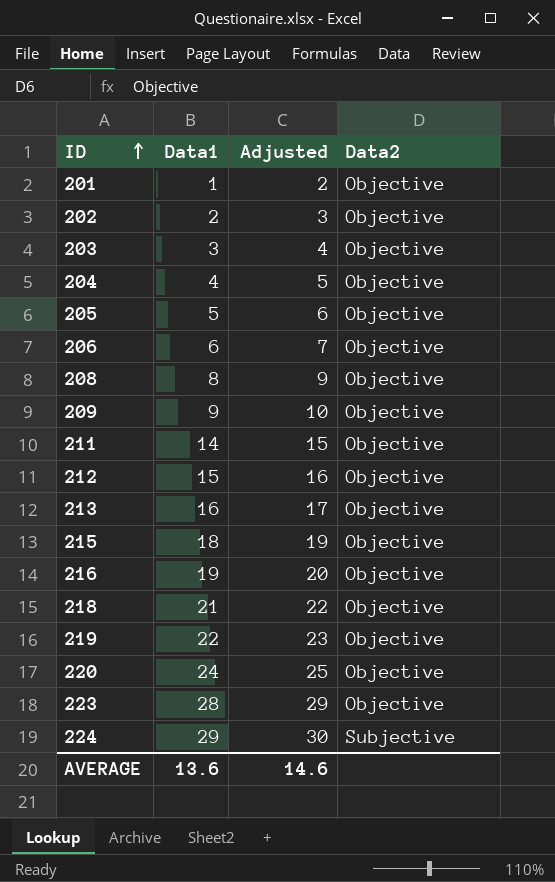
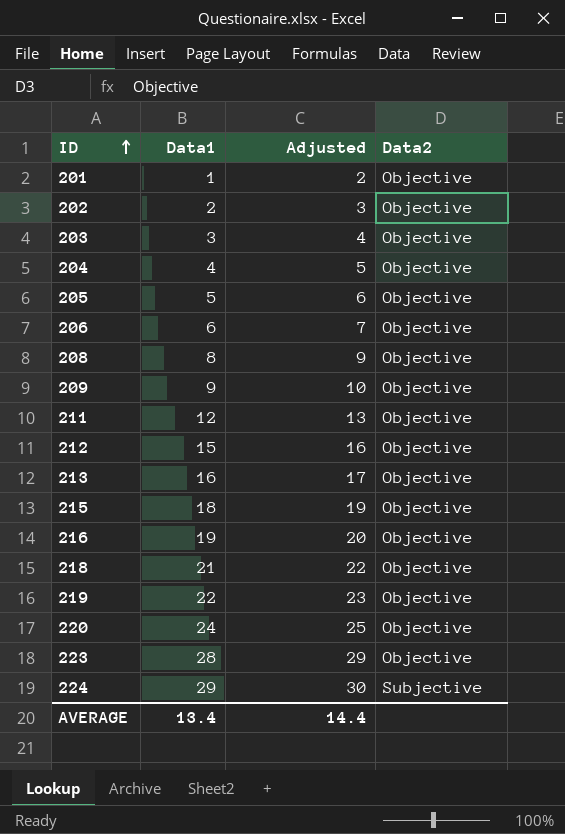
211 | Data1: 14 -> 12
211 | Adjusted: 15 -> 13
AVERAGE | Data1: 13.6 -> 13.4
AVERAGE | Adjusted: 14.6 -> 14.4

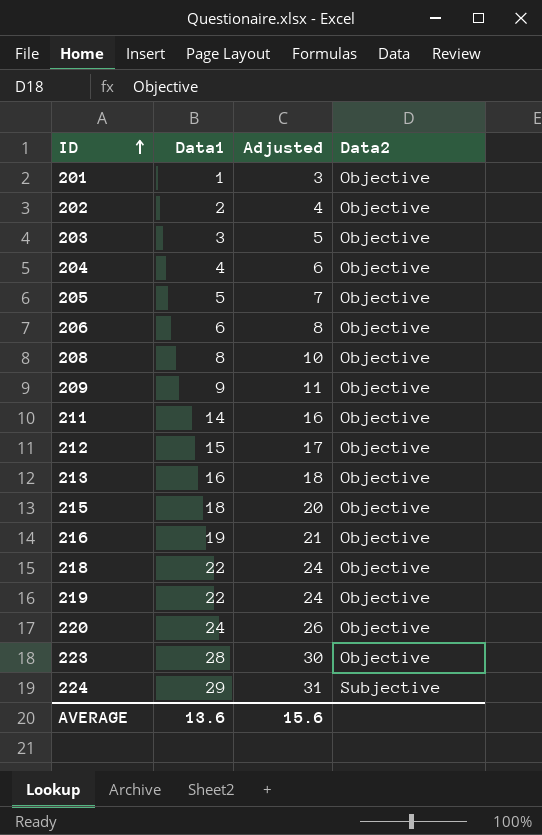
column Adjusted | formula: [Data1] + 1 -> [Data1] + 2
211 | Data1: 12 -> 14
218 | Data1: 21 -> 22
AVERAGE | Data1: 13.4 -> 13.6
AVERAGE | Adjusted: 14.4 -> 15.6

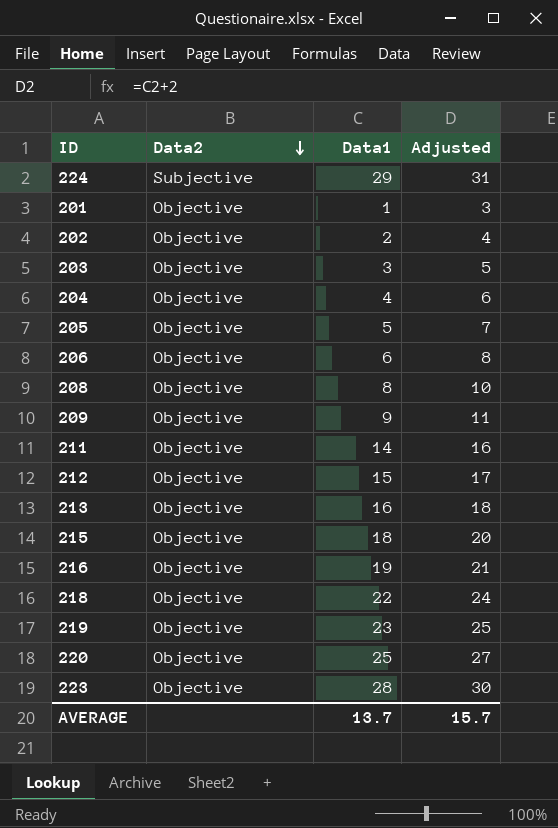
row order: ID ascending -> Data2 descending
column Data2 | position: 4 -> 2
219 | Data1: 22 -> 23
219 | Adjusted: 24 -> 25
220 | Data1: 24 -> 25
220 | Adjusted: 26 -> 27
AVERAGE | Data1: 13.6 -> 13.7
AVERAGE | Adjusted: 15.6 -> 15.7

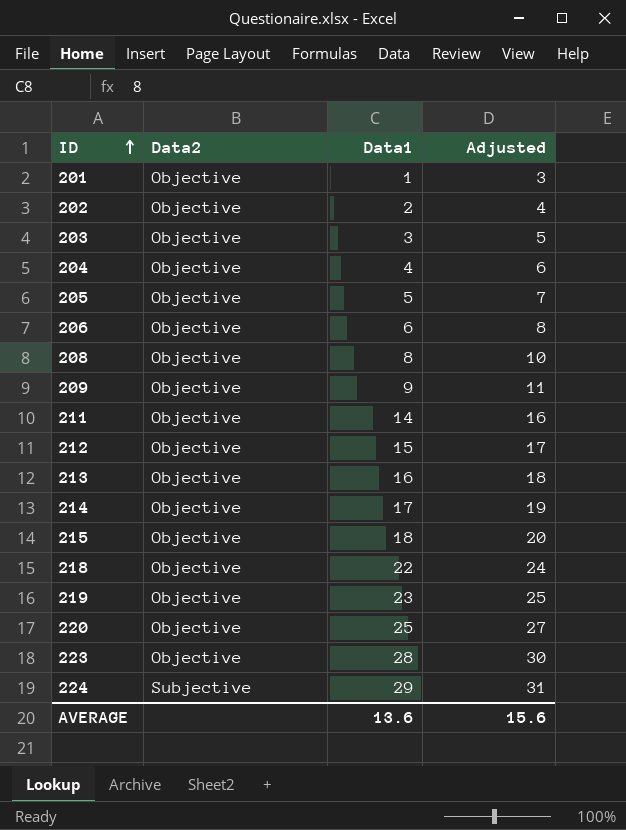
row order: Data2 descending -> ID ascending
row 216: Objective | 19 | 21 -> none
row 214: none -> Objective | 17 | 19
AVERAGE | Data1: 13.7 -> 13.6
AVERAGE | Adjusted: 15.7 -> 15.6

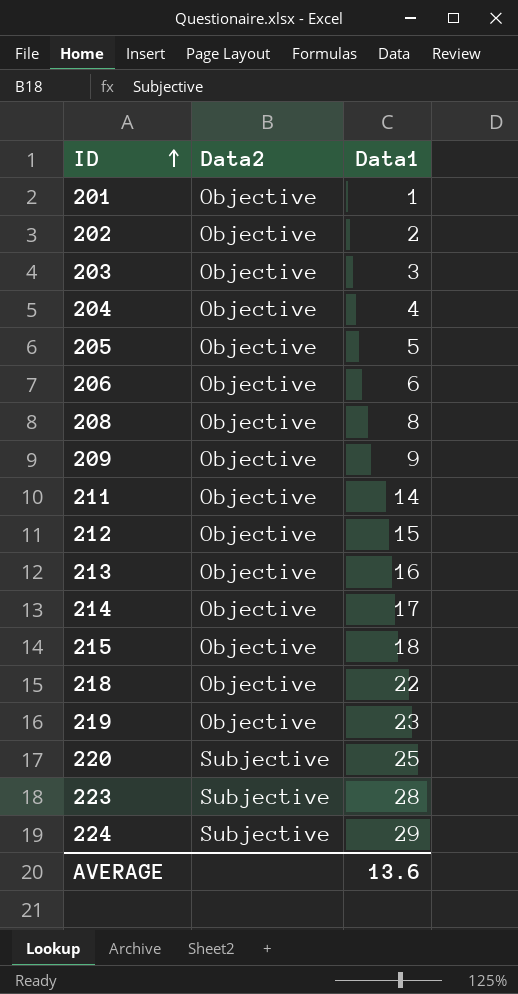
column Adjusted | formula: [Data1] + 2 -> none
220 | Data2: Objective -> Subjective
223 | Data2: Objective -> Subjective

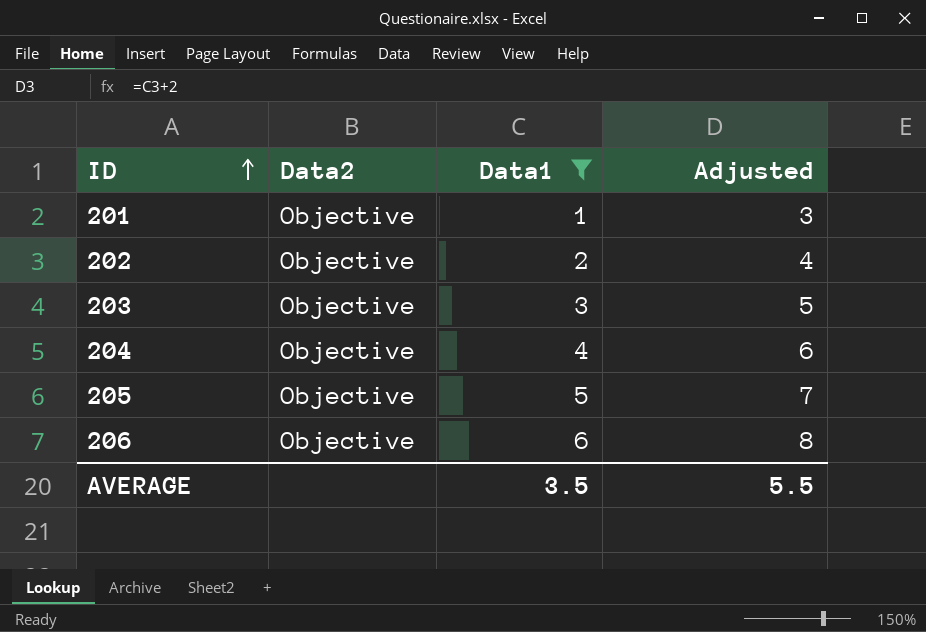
filter: none -> Data1 <= 6
column Adjusted | formula: none -> [Data1] + 2
AVERAGE | Data1: 13.6 -> 3.5

